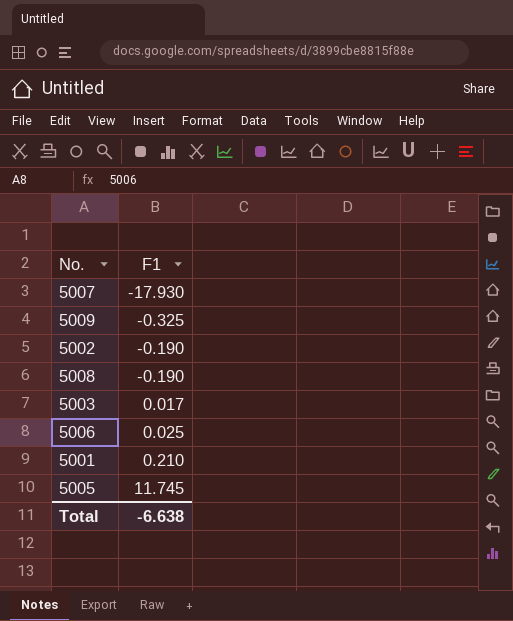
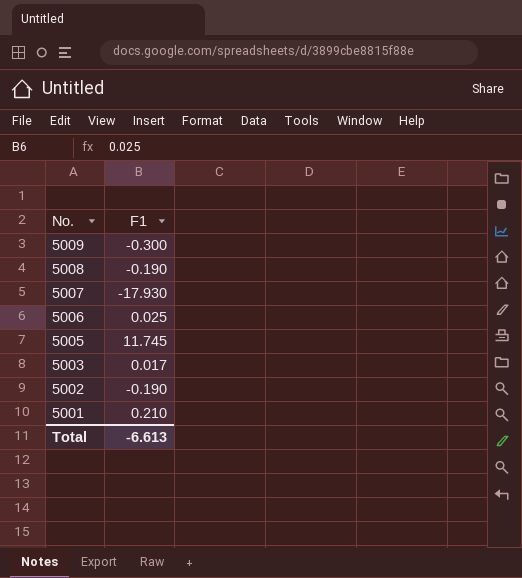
row order: F1 ascending -> No. descending
5009 | F1: -0.325 -> -0.300
Total | F1: -6.638 -> -6.613

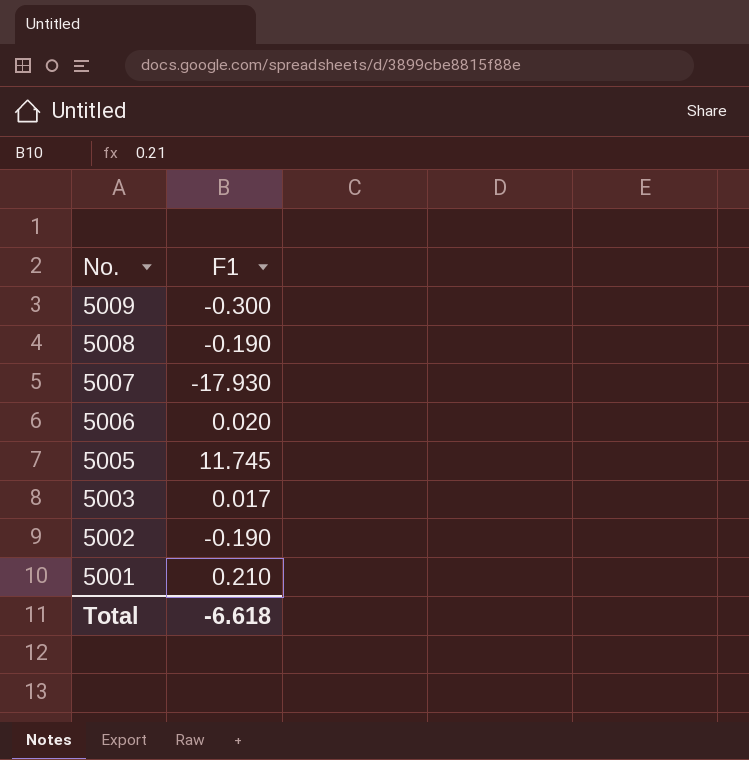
5006 | F1: 0.025 -> 0.020
Total | F1: -6.613 -> -6.618

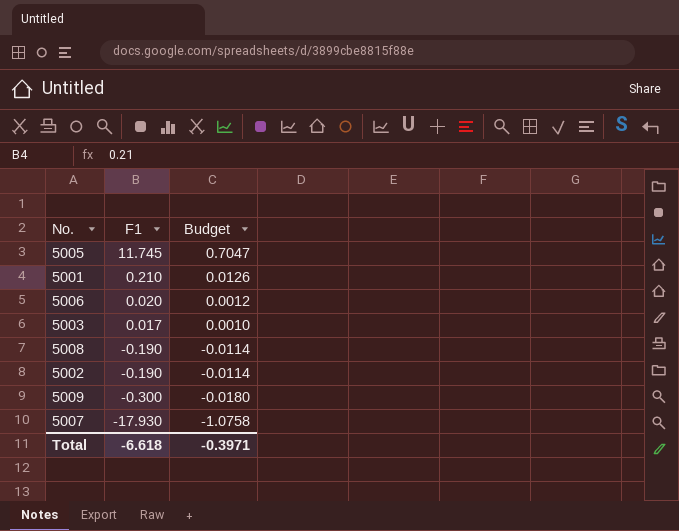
row order: No. descending -> F1 descending
column Budget | formula: none -> [F1] * 0.06

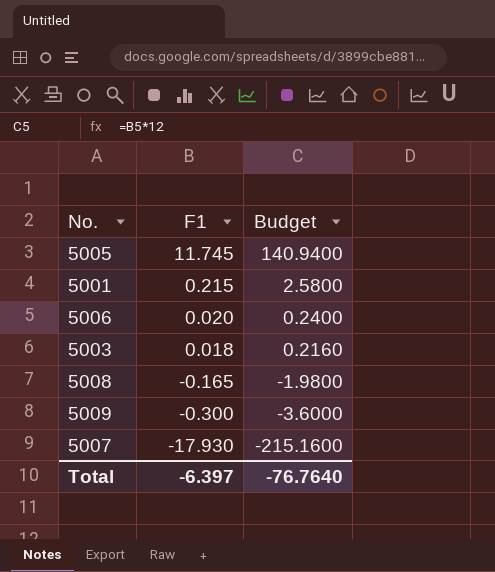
column Budget | formula: [F1] * 0.06 -> [F1] * 12
row 5002: -0.190 | -0.0114 -> none
5001 | F1: 0.210 -> 0.215
5003 | F1: 0.017 -> 0.018
5008 | F1: -0.190 -> -0.165
Total | F1: -6.618 -> -6.397
Total | Budget: -0.3971 -> -76.7640

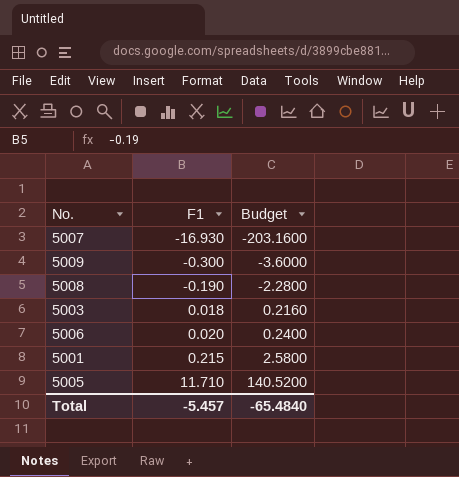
row order: F1 descending -> F1 ascending
5007 | F1: -17.930 -> -16.930
5007 | Budget: -215.1600 -> -203.1600
5008 | F1: -0.165 -> -0.190
5008 | Budget: -1.9800 -> -2.2800
5005 | F1: 11.745 -> 11.710
5005 | Budget: 140.9400 -> 140.5200
Total | F1: -6.397 -> -5.457
Total | Budget: -76.7640 -> -65.4840

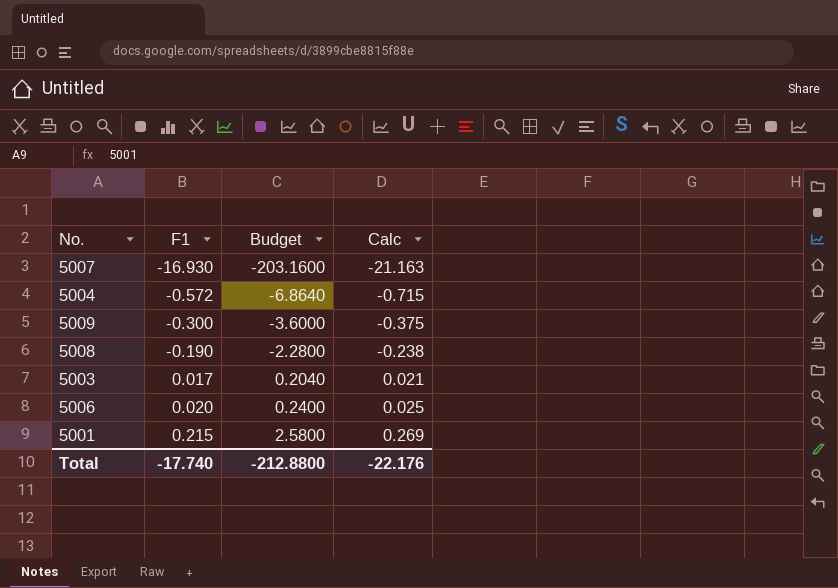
column Calc | formula: none -> [F1] * 1.25
row 5005: 11.710 | 140.5200 -> none
row 5004: none -> -0.572 | -6.8640 | -0.715
5003 | F1: 0.018 -> 0.017
5003 | Budget: 0.2160 -> 0.2040
Total | F1: -5.457 -> -17.740
Total | Budget: -65.4840 -> -212.8800

